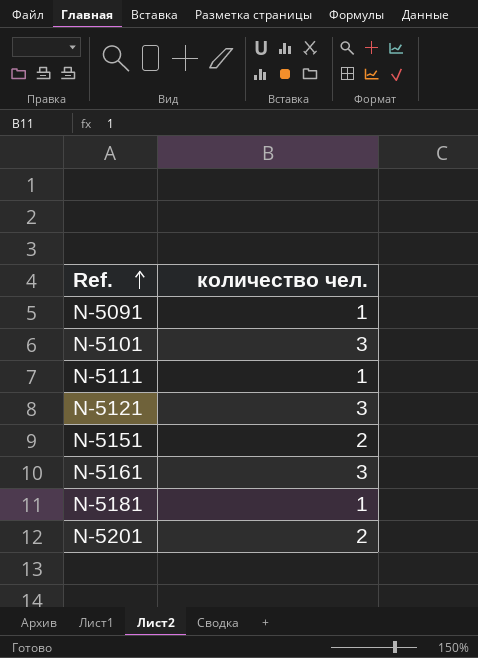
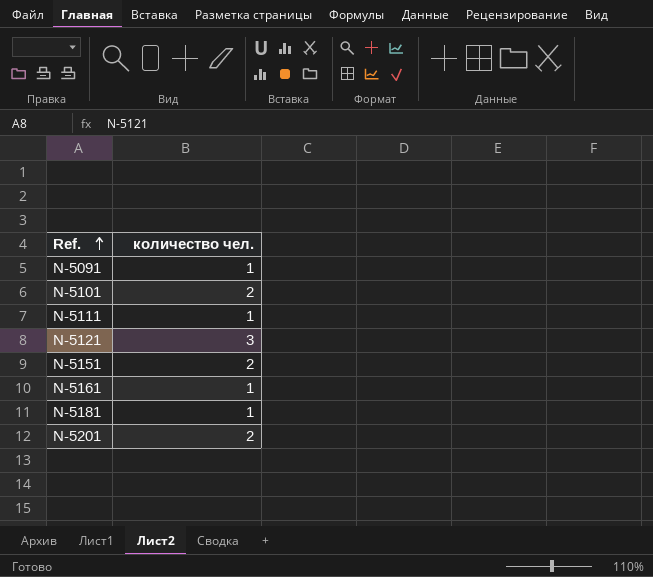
N-5101 | количество чел.: 3 -> 2
N-5161 | количество чел.: 3 -> 1

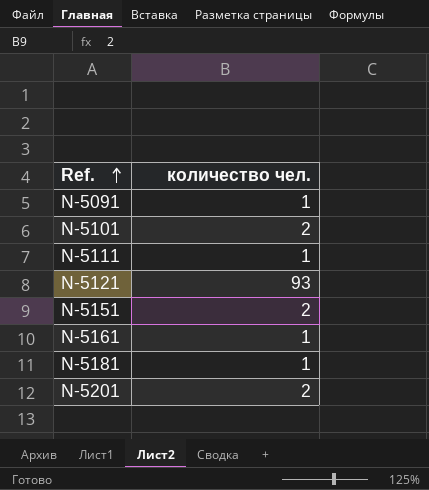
N-5121 | количество чел.: 3 -> 93

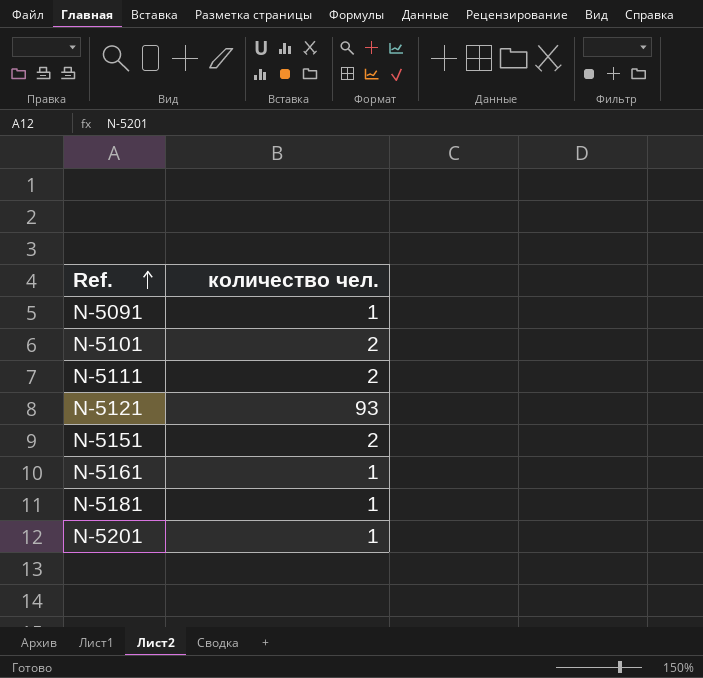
N-5111 | количество чел.: 1 -> 2
N-5201 | количество чел.: 2 -> 1

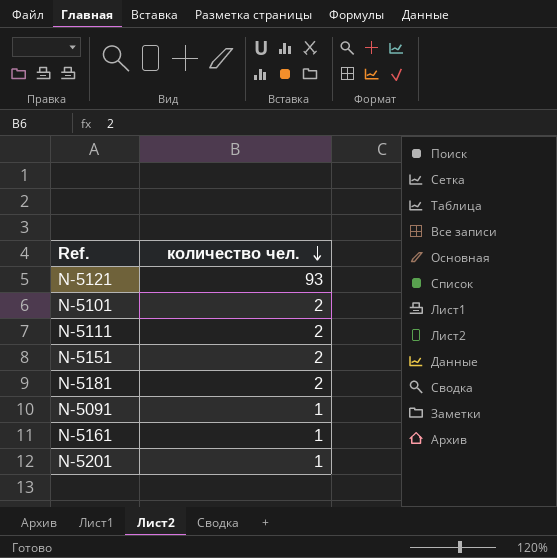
row order: Ref. ascending -> количество чел. descending
N-5181 | количество чел.: 1 -> 2

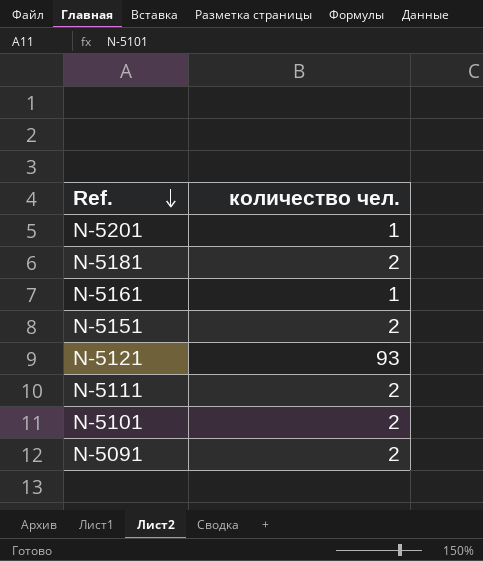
row order: количество чел. descending -> Ref. descending
N-5091 | количество чел.: 1 -> 2

